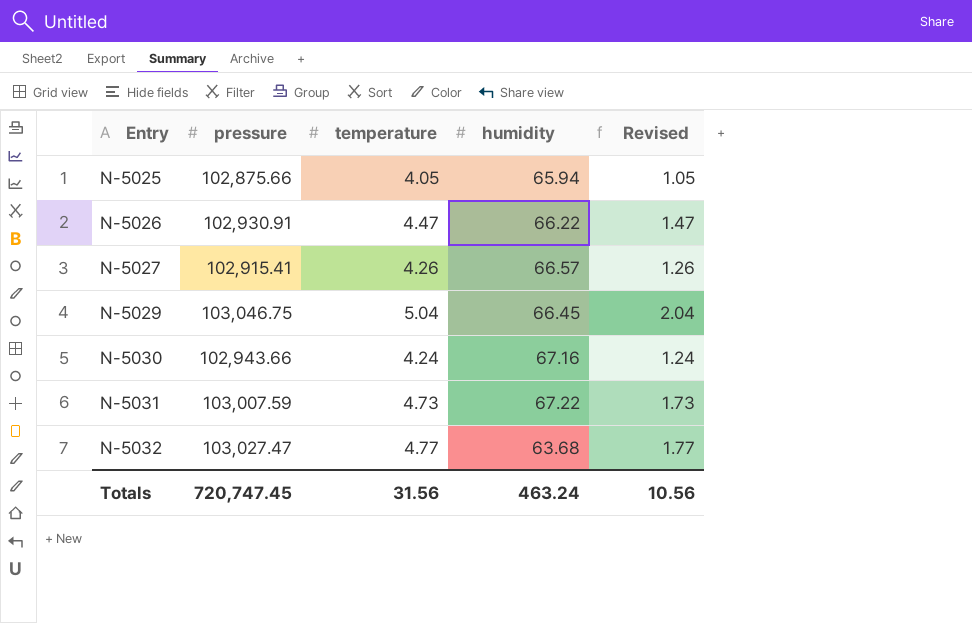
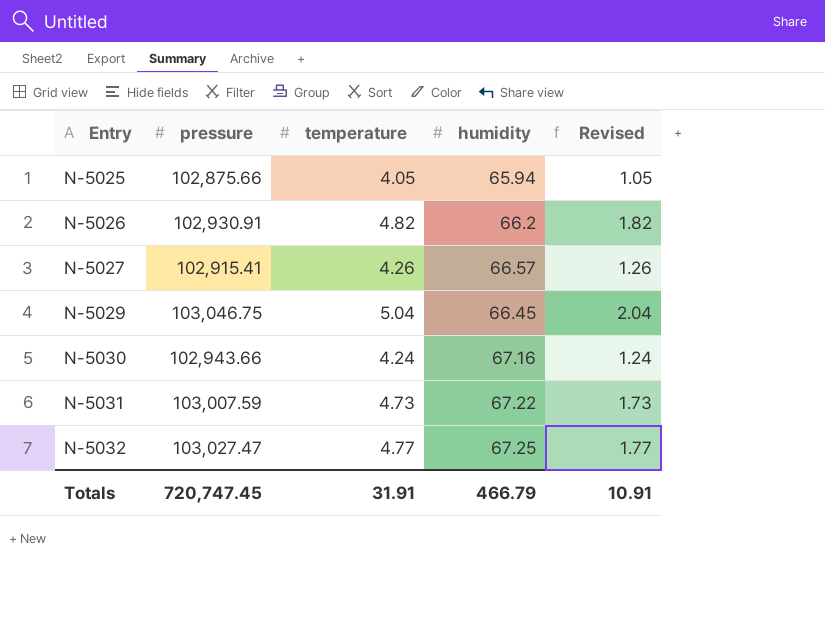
N-5026 | temperature: 4.47 -> 4.82
N-5026 | humidity: 66.22 -> 66.2
N-5026 | Revised: 1.47 -> 1.82
N-5032 | humidity: 63.68 -> 67.25
Totals | temperature: 31.56 -> 31.91
Totals | humidity: 463.24 -> 466.79
Totals | Revised: 10.56 -> 10.91

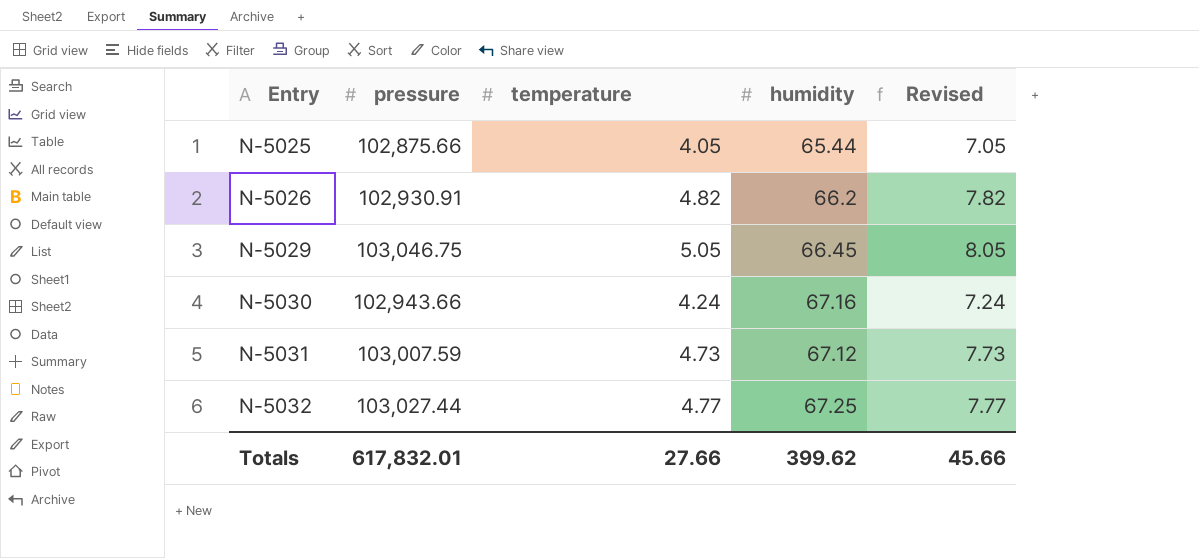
column Revised | formula: [temperature] - 3 -> [temperature] + 3
row N-5027: 102,915.41 | 4.26 | 66.57 | 1.26 -> none
N-5025 | humidity: 65.94 -> 65.44
N-5029 | temperature: 5.04 -> 5.05
N-5031 | humidity: 67.22 -> 67.12
N-5032 | pressure: 103,027.47 -> 103,027.44
Totals | pressure: 720,747.45 -> 617,832.01
Totals | temperature: 31.91 -> 27.66
Totals | humidity: 466.79 -> 399.62
Totals | Revised: 10.91 -> 45.66

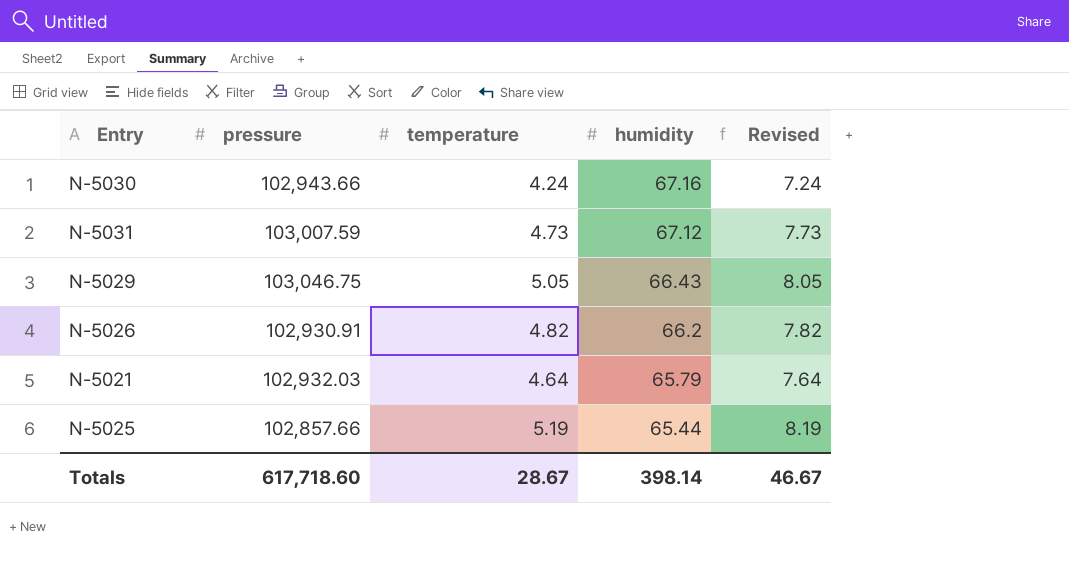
row order: Entry ascending -> humidity descending
row N-5032: 103,027.44 | 4.77 | 67.25 | 7.77 -> none
N-5029 | humidity: 66.45 -> 66.43
row N-5021: none -> 102,932.03 | 4.64 | 65.79 | 7.64
N-5025 | pressure: 102,875.66 -> 102,857.66
N-5025 | temperature: 4.05 -> 5.19
N-5025 | Revised: 7.05 -> 8.19
Totals | pressure: 617,832.01 -> 617,718.60
Totals | temperature: 27.66 -> 28.67
Totals | humidity: 399.62 -> 398.14
Totals | Revised: 45.66 -> 46.67

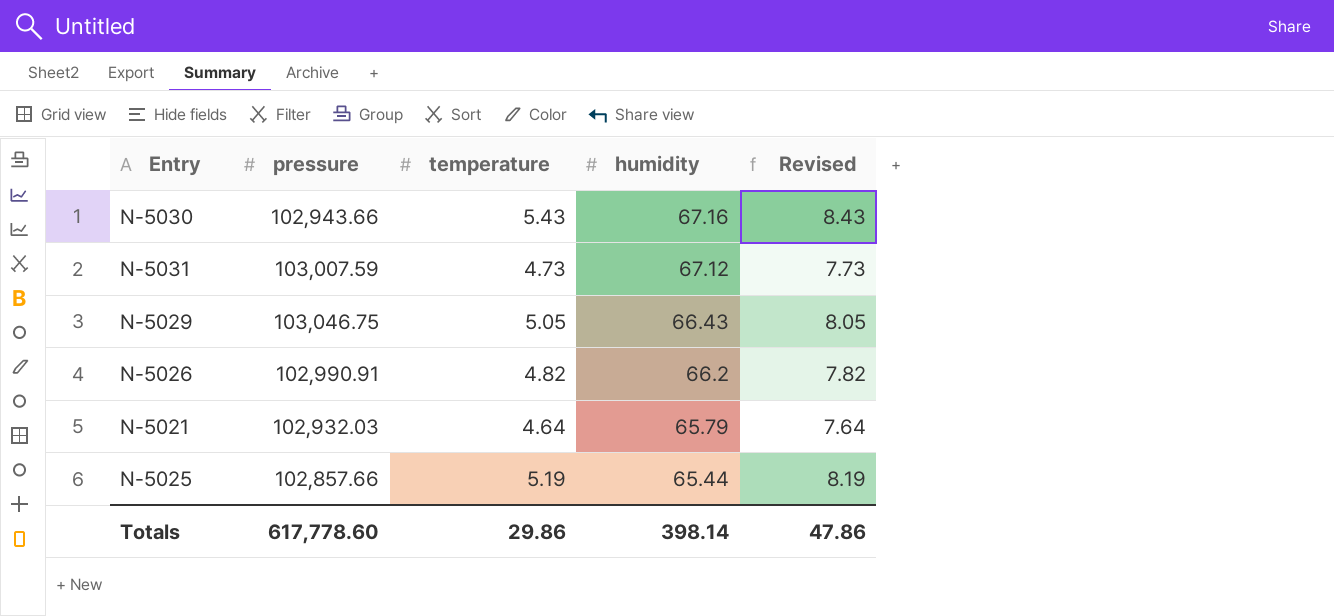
N-5030 | temperature: 4.24 -> 5.43
N-5030 | Revised: 7.24 -> 8.43
N-5026 | pressure: 102,930.91 -> 102,990.91
Totals | pressure: 617,718.60 -> 617,778.60
Totals | temperature: 28.67 -> 29.86
Totals | Revised: 46.67 -> 47.86

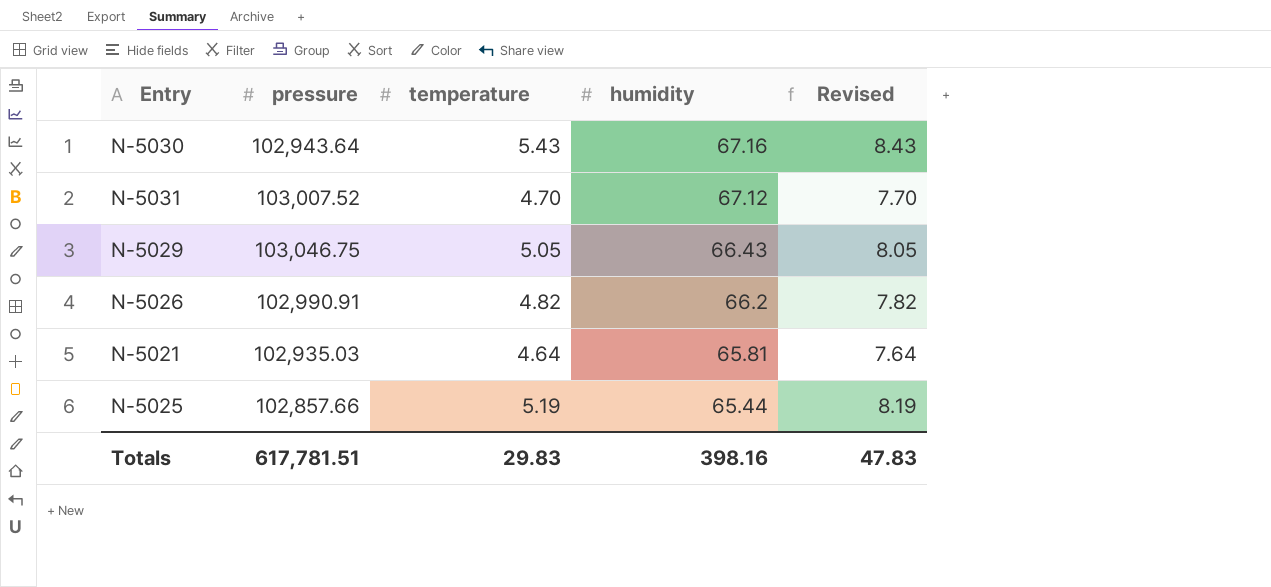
N-5030 | pressure: 102,943.66 -> 102,943.64
N-5031 | pressure: 103,007.59 -> 103,007.52
N-5031 | temperature: 4.73 -> 4.70
N-5031 | Revised: 7.73 -> 7.70
N-5021 | pressure: 102,932.03 -> 102,935.03
N-5021 | humidity: 65.79 -> 65.81
Totals | pressure: 617,778.60 -> 617,781.51
Totals | temperature: 29.86 -> 29.83
Totals | humidity: 398.14 -> 398.16
Totals | Revised: 47.86 -> 47.83

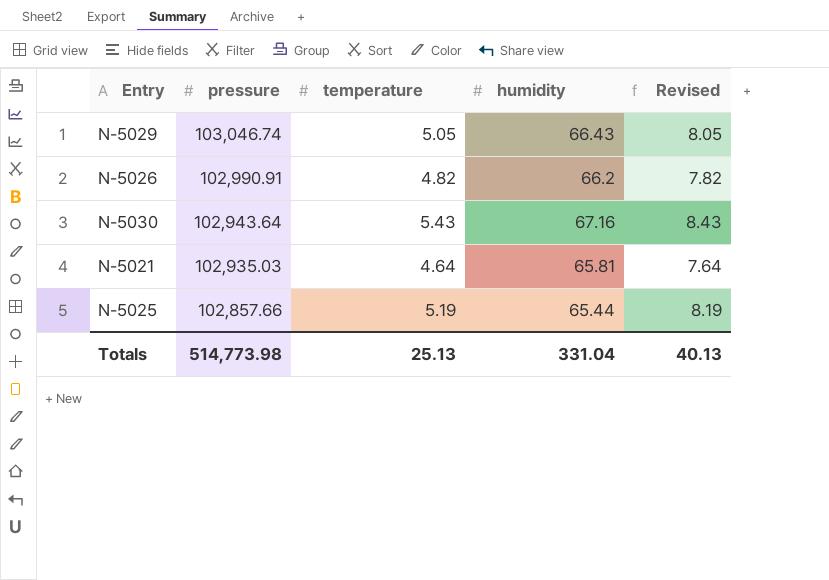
row order: humidity descending -> pressure descending
row N-5031: 103,007.52 | 4.70 | 67.12 | 7.70 -> none
N-5029 | pressure: 103,046.75 -> 103,046.74
Totals | pressure: 617,781.51 -> 514,773.98
Totals | temperature: 29.83 -> 25.13
Totals | humidity: 398.16 -> 331.04
Totals | Revised: 47.83 -> 40.13

